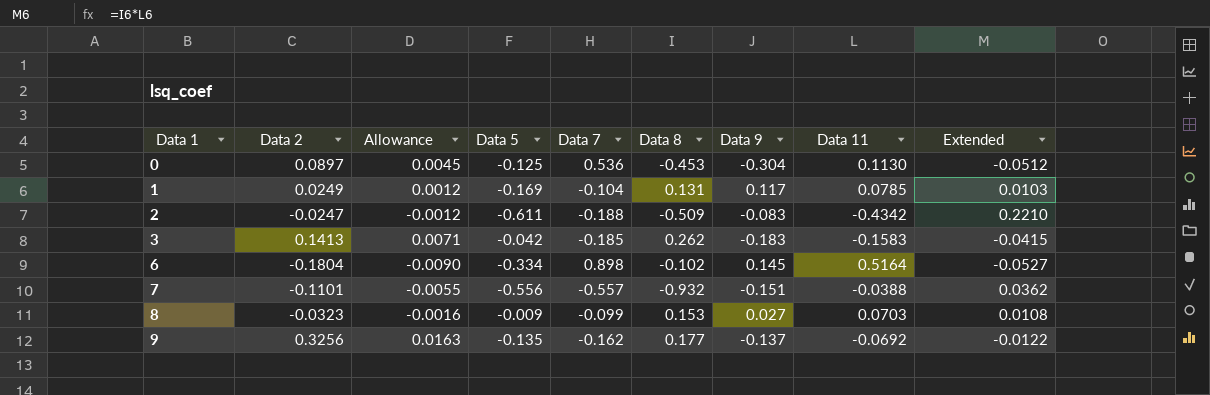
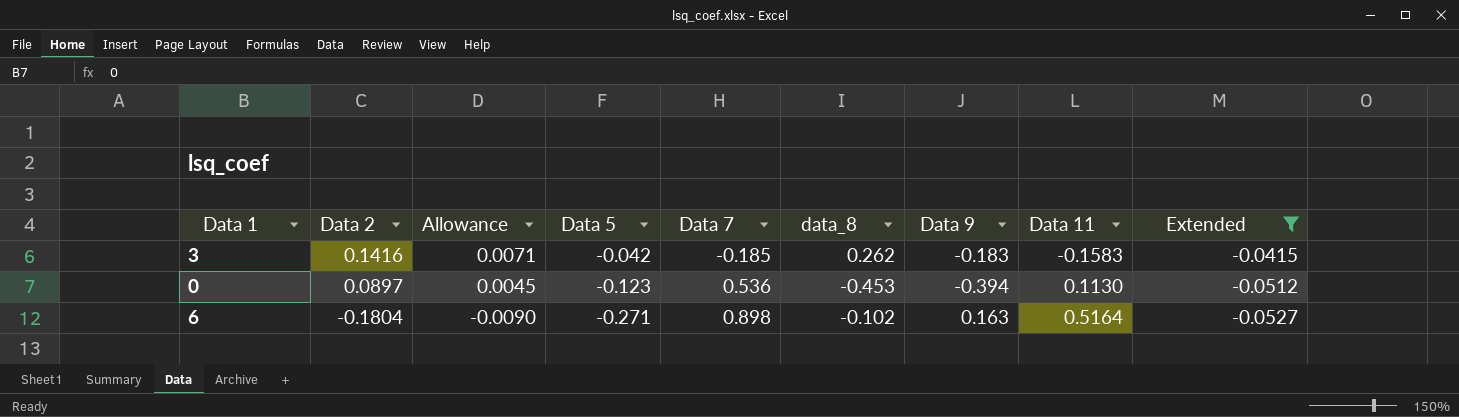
filter: none -> Extended <= -0.0415
row order: Data 1 ascending -> Data 2 descending
column name: Data 8 -> data_8
3 | Data 2: 0.1413 -> 0.1416
0 | Data 5: -0.125 -> -0.123
0 | Data 9: -0.304 -> -0.394
6 | Data 5: -0.334 -> -0.271
6 | Data 9: 0.145 -> 0.163

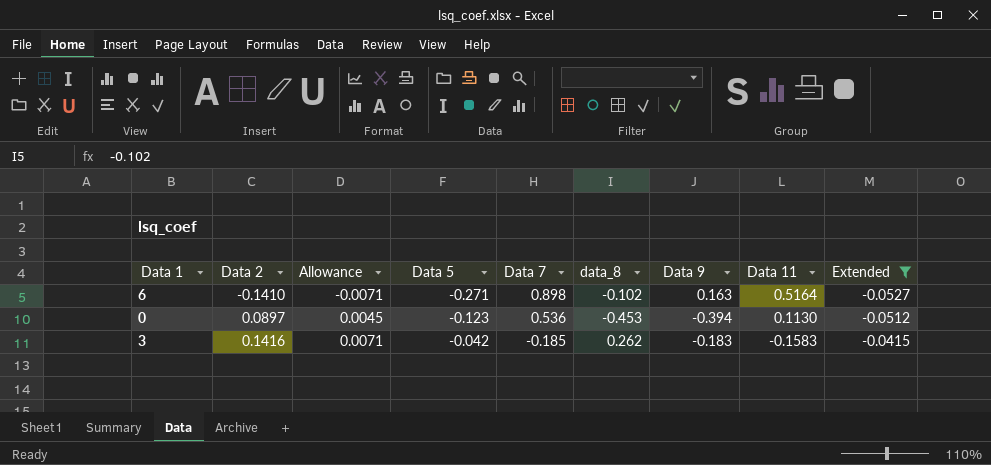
row order: Data 2 descending -> Data 2 ascending
6 | Data 2: -0.1804 -> -0.1410
6 | Allowance: -0.0090 -> -0.0071

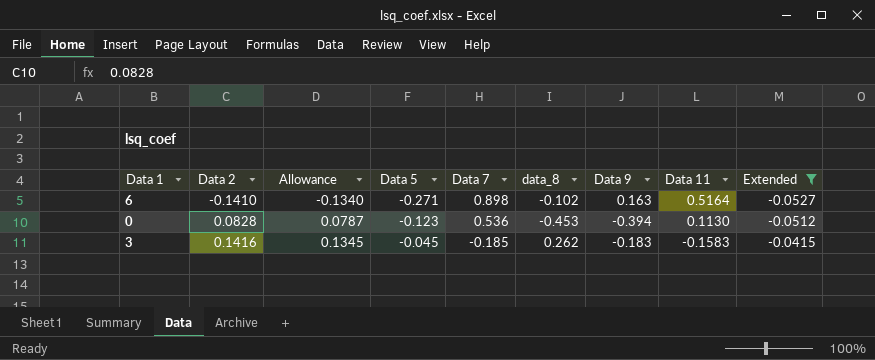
column Allowance | formula: [Data 2] * 0.05 -> [Data 2] * 0.95
0 | Data 2: 0.0897 -> 0.0828
3 | Data 5: -0.042 -> -0.045

